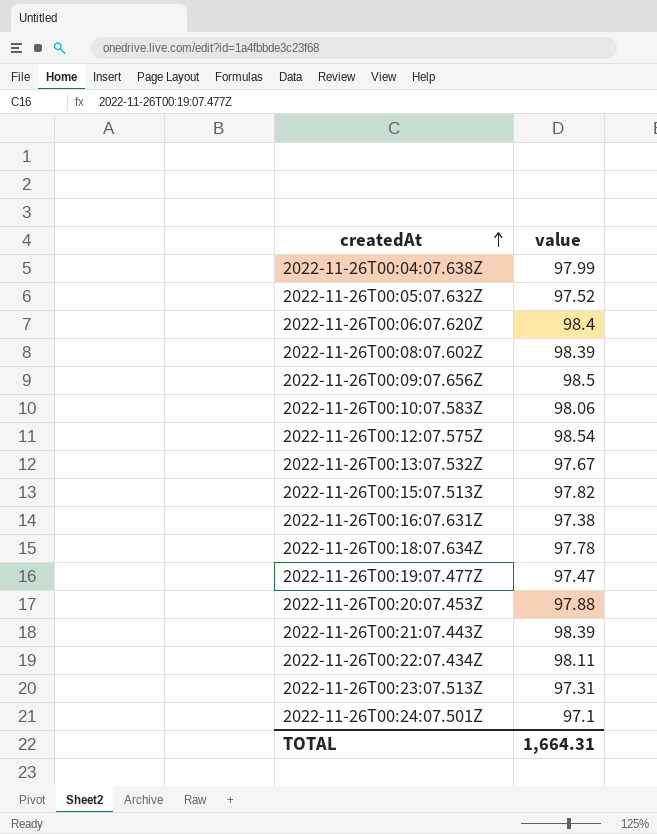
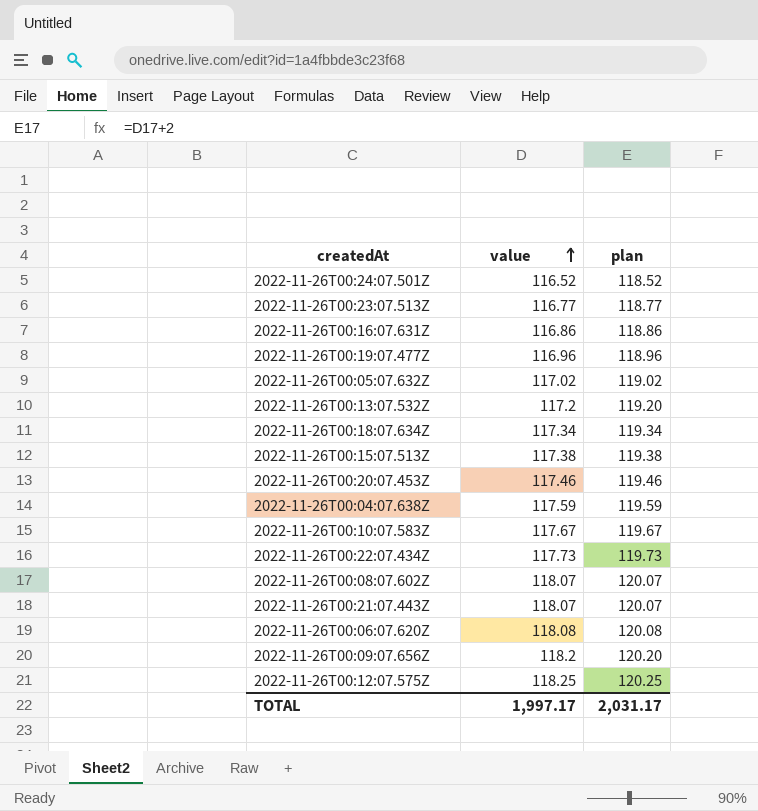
row order: createdAt ascending -> value ascending
column plan | formula: none -> [value] + 2
2022-11-26T00:24:07.501Z | value: 97.1 -> 116.52
2022-11-26T00:23:07.513Z | value: 97.31 -> 116.77
2022-11-26T00:16:07.631Z | value: 97.38 -> 116.86
2022-11-26T00:19:07.477Z | value: 97.47 -> 116.96
2022-11-26T00:05:07.632Z | value: 97.52 -> 117.02
2022-11-26T00:13:07.532Z | value: 97.67 -> 117.2
2022-11-26T00:18:07.634Z | value: 97.78 -> 117.34
2022-11-26T00:15:07.513Z | value: 97.82 -> 117.38
2022-11-26T00:20:07.453Z | value: 97.88 -> 117.46
2022-11-26T00:04:07.638Z | value: 97.99 -> 117.59
2022-11-26T00:10:07.583Z | value: 98.06 -> 117.67
2022-11-26T00:22:07.434Z | value: 98.11 -> 117.73
2022-11-26T00:08:07.602Z | value: 98.39 -> 118.07
2022-11-26T00:21:07.443Z | value: 98.39 -> 118.07
2022-11-26T00:06:07.620Z | value: 98.4 -> 118.08
2022-11-26T00:09:07.656Z | value: 98.5 -> 118.2
2022-11-26T00:12:07.575Z | value: 98.54 -> 118.25
TOTAL | value: 1,664.31 -> 1,997.17

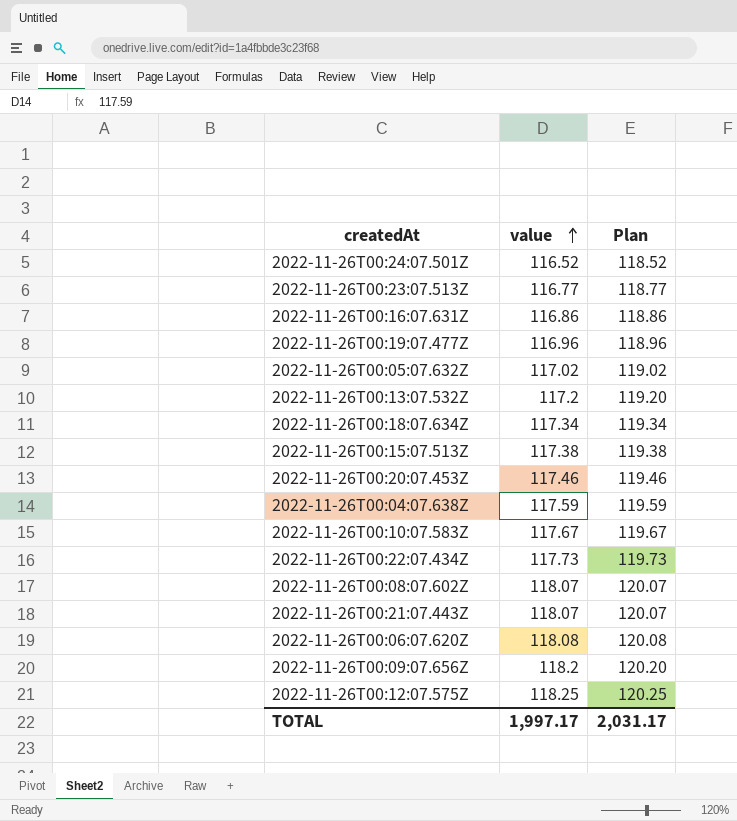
column name: plan -> Plan

